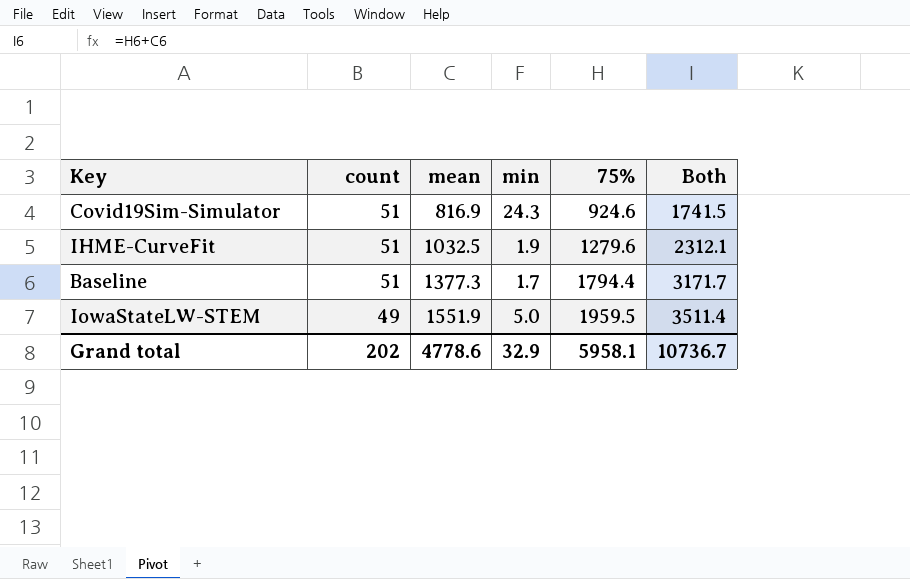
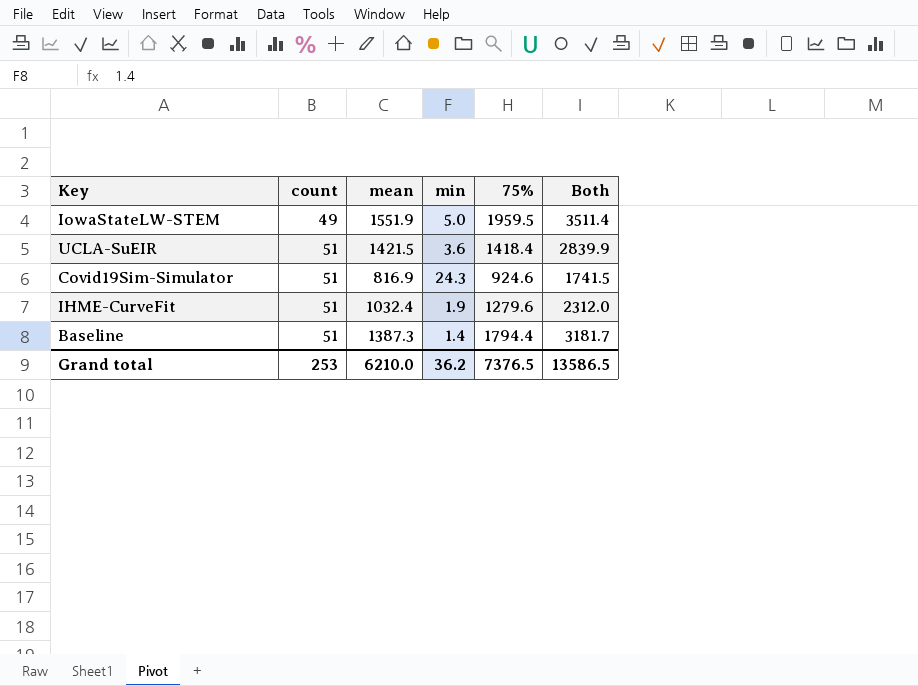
row order: count descending -> count ascending
row UCLA-SuEIR: none -> 51 | 1421.5 | 3.6 | 1418.4 | 2839.9
IHME-CurveFit | mean: 1032.5 -> 1032.4
IHME-CurveFit | Both: 2312.1 -> 2312.0
Baseline | mean: 1377.3 -> 1387.3
Baseline | min: 1.7 -> 1.4
Baseline | Both: 3171.7 -> 3181.7
Grand total | count: 202 -> 253
Grand total | mean: 4778.6 -> 6210.0
Grand total | min: 32.9 -> 36.2
Grand total | 75%: 5958.1 -> 7376.5
Grand total | Both: 10736.7 -> 13586.5

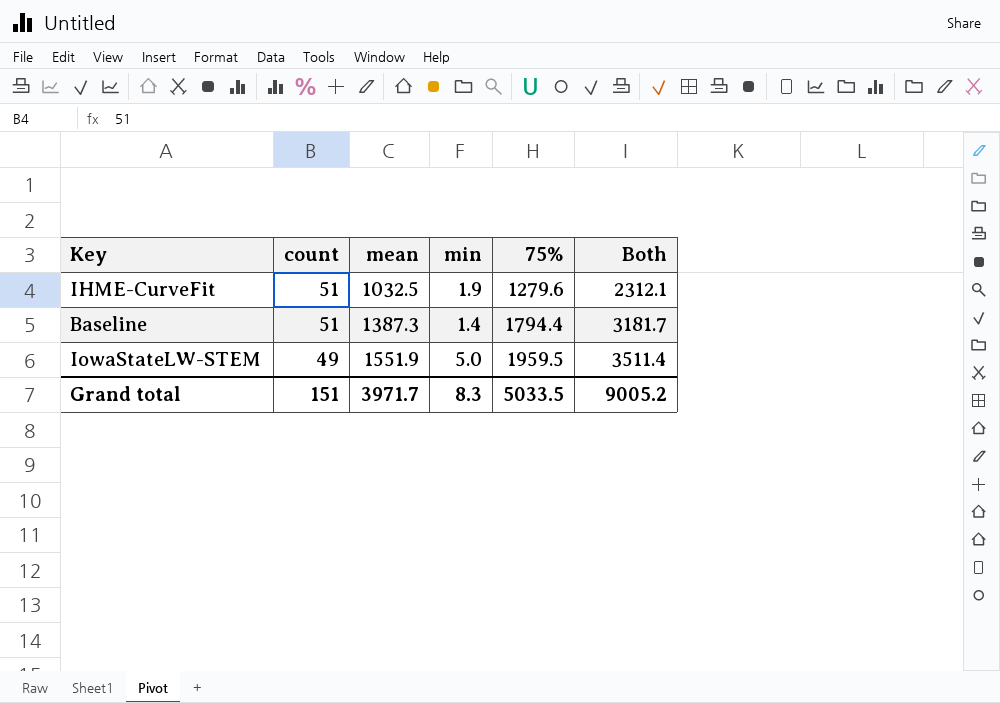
row order: count ascending -> count descending
row UCLA-SuEIR: 51 | 1421.5 | 3.6 | 1418.4 | 2839.9 -> none
row Covid19Sim-Simulator: 51 | 816.9 | 24.3 | 924.6 | 1741.5 -> none
IHME-CurveFit | mean: 1032.4 -> 1032.5
IHME-CurveFit | Both: 2312.0 -> 2312.1
Grand total | count: 253 -> 151
Grand total | mean: 6210.0 -> 3971.7
Grand total | min: 36.2 -> 8.3
Grand total | 75%: 7376.5 -> 5033.5
Grand total | Both: 13586.5 -> 9005.2

